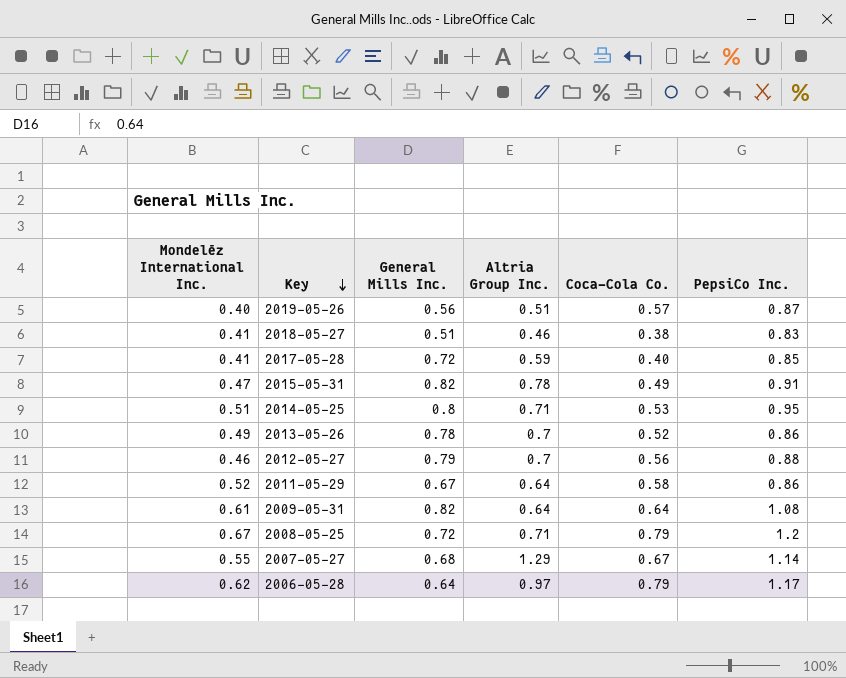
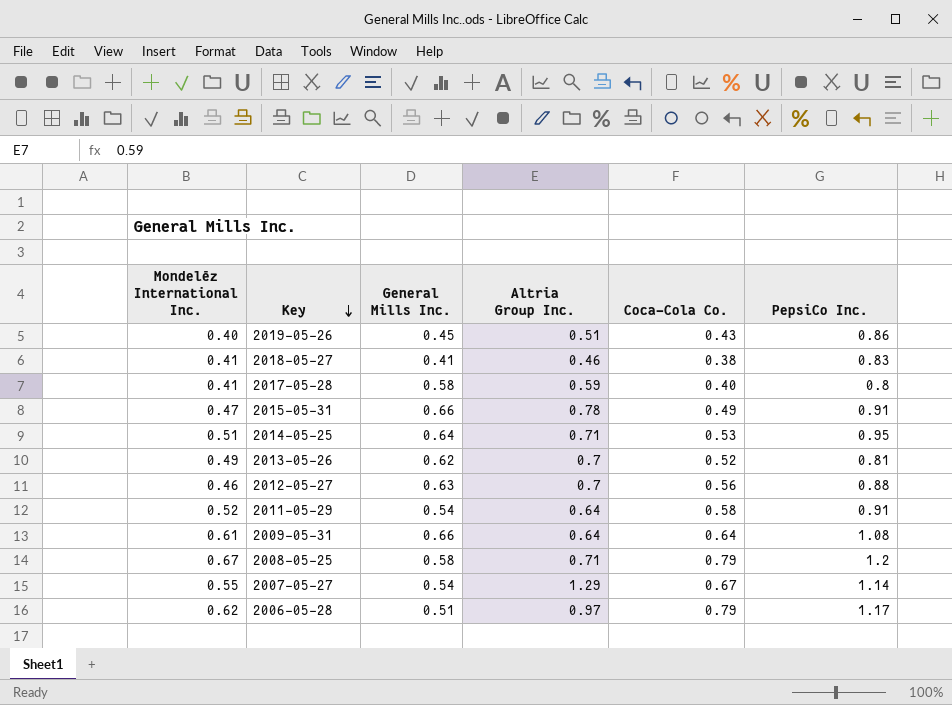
2019-05-26 | General Mills Inc.: 0.56 -> 0.45
2019-05-26 | Coca-Cola Co.: 0.57 -> 0.43
2019-05-26 | PepsiCo Inc.: 0.87 -> 0.86
2018-05-27 | General Mills Inc.: 0.51 -> 0.41
2017-05-28 | General Mills Inc.: 0.72 -> 0.58
2017-05-28 | PepsiCo Inc.: 0.85 -> 0.8
2015-05-31 | General Mills Inc.: 0.82 -> 0.66
2014-05-25 | General Mills Inc.: 0.8 -> 0.64
2013-05-26 | General Mills Inc.: 0.78 -> 0.62
2013-05-26 | PepsiCo Inc.: 0.86 -> 0.81
2012-05-27 | General Mills Inc.: 0.79 -> 0.63
2011-05-29 | General Mills Inc.: 0.67 -> 0.54
2011-05-29 | PepsiCo Inc.: 0.86 -> 0.91
2009-05-31 | General Mills Inc.: 0.82 -> 0.66
2008-05-25 | General Mills Inc.: 0.72 -> 0.58
2007-05-27 | General Mills Inc.: 0.68 -> 0.54
2006-05-28 | General Mills Inc.: 0.64 -> 0.51

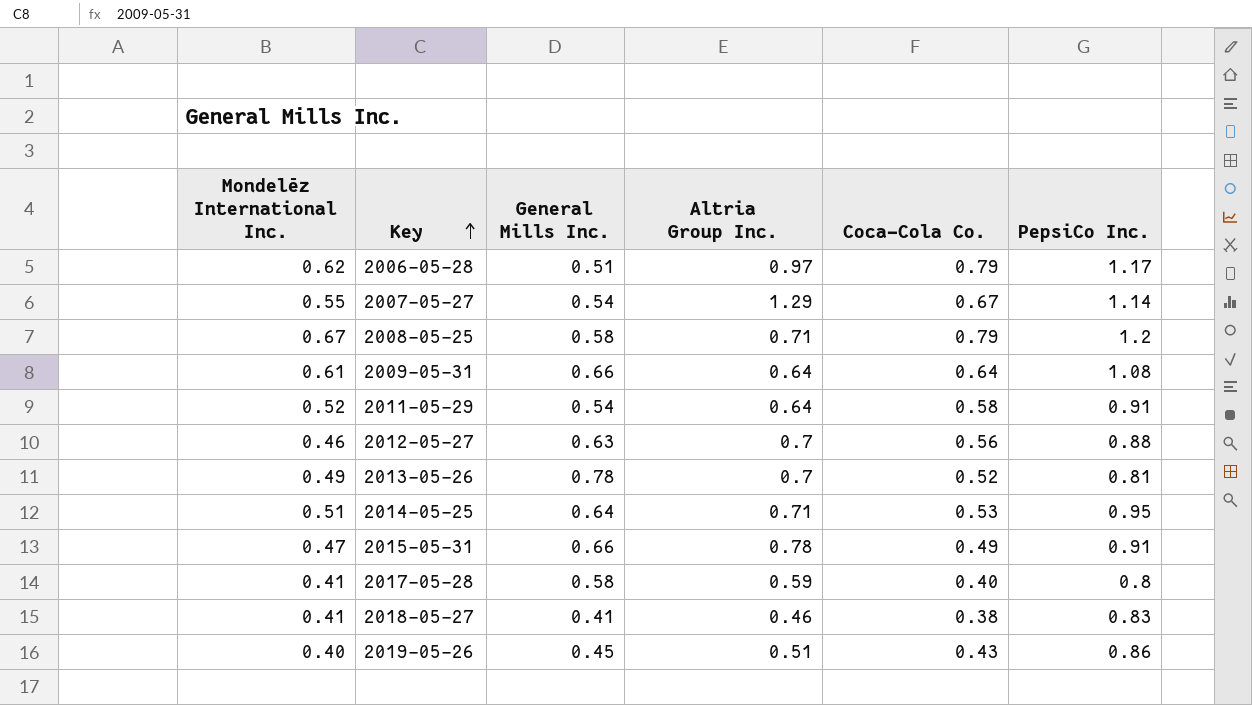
row order: Key descending -> Key ascending
2013-05-26 | General Mills Inc.: 0.62 -> 0.78

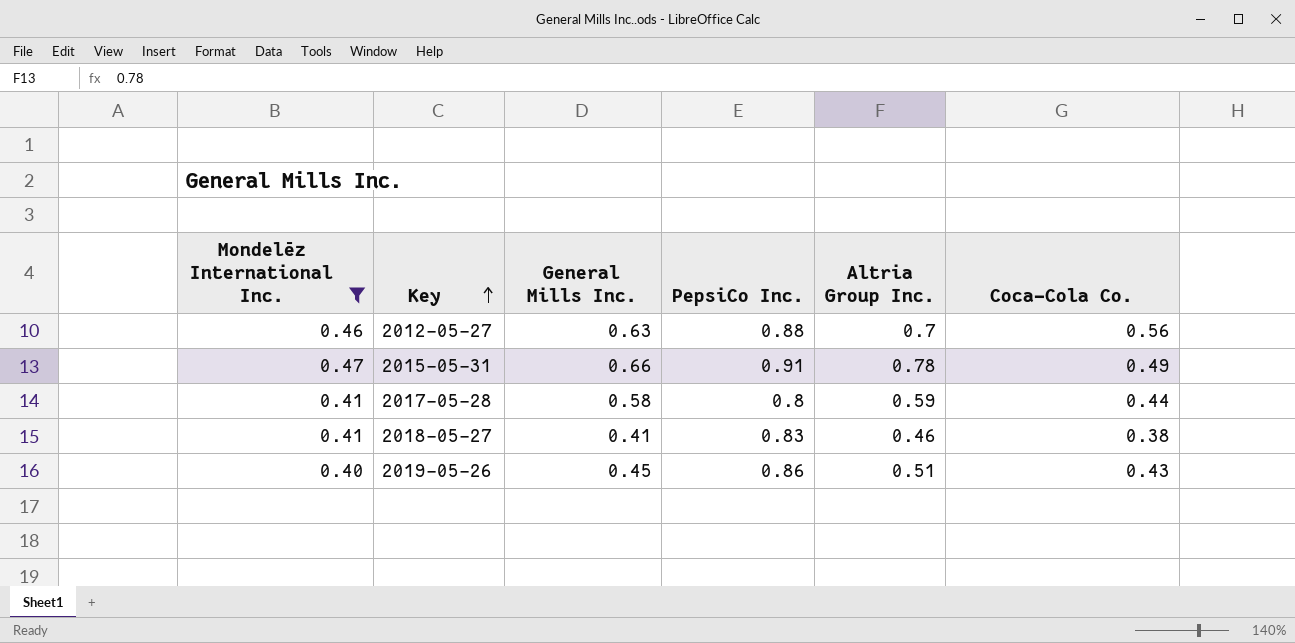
filter: none -> Mondelēz International Inc. <= 0.47
column PepsiCo Inc. | position: 6 -> 4
2017-05-28 | Coca-Cola Co.: 0.40 -> 0.44

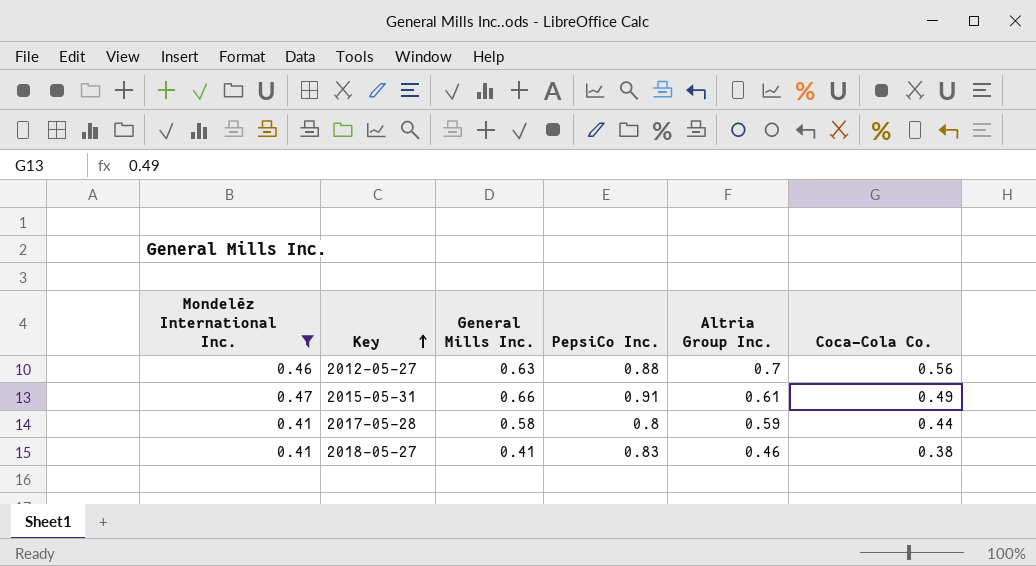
row 2019-05-26: 0.40 | 0.45 | 0.86 | 0.51 | 0.43 -> none
2015-05-31 | Altria Group Inc.: 0.78 -> 0.61

